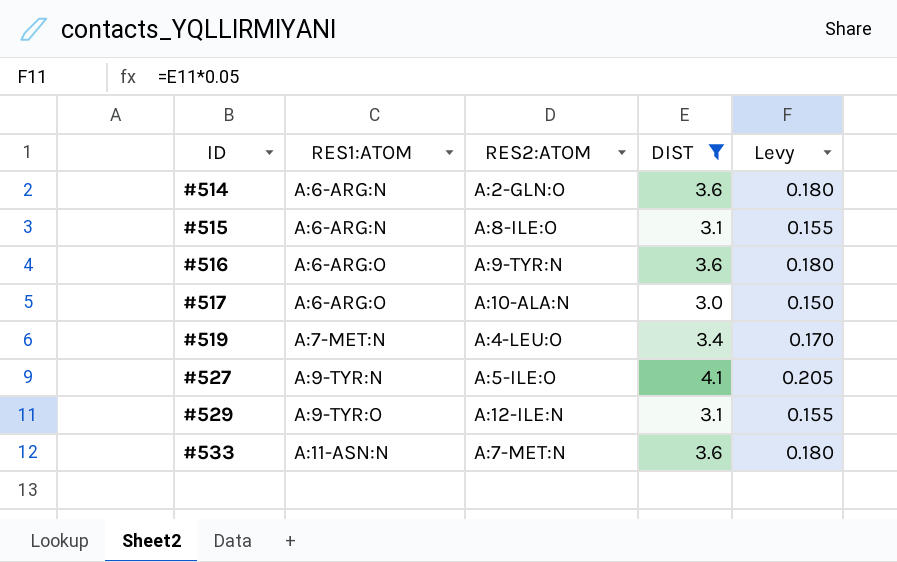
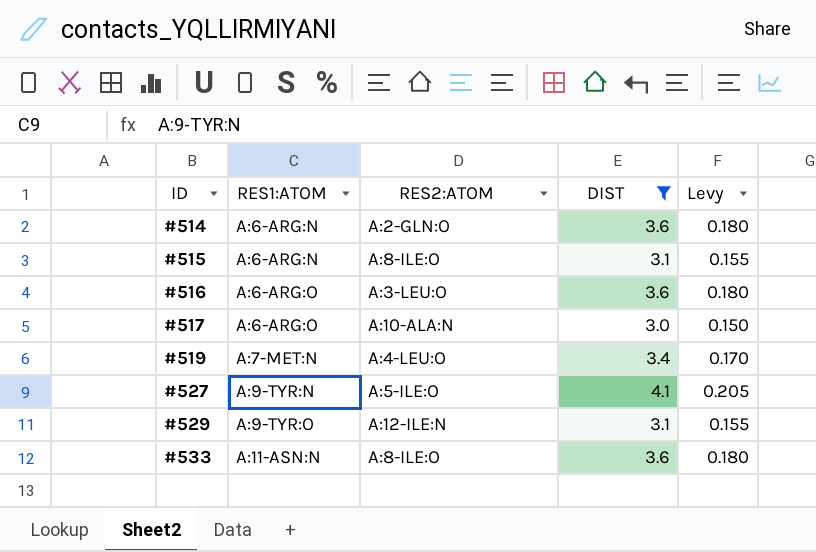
#516 | RES2:ATOM: A:9-TYR:N -> A:3-LEU:O
#533 | RES2:ATOM: A:7-MET:N -> A:8-ILE:O

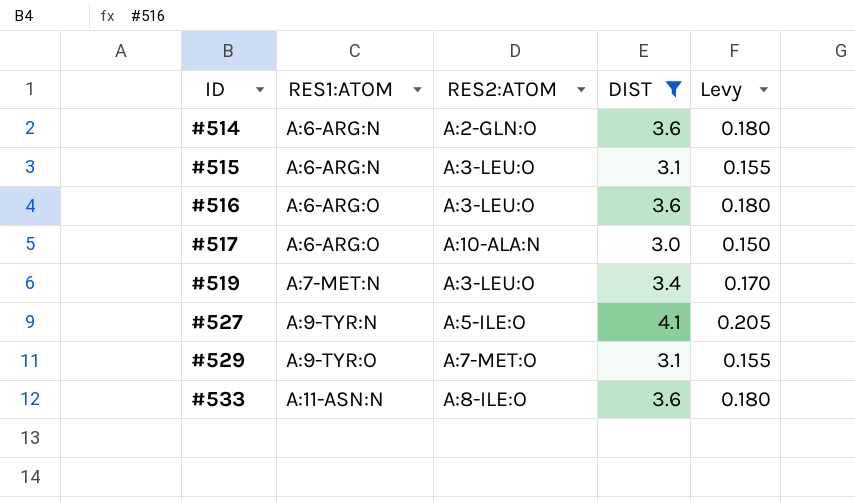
#515 | RES2:ATOM: A:8-ILE:O -> A:3-LEU:O
#519 | RES2:ATOM: A:4-LEU:O -> A:3-LEU:O
#529 | RES2:ATOM: A:12-ILE:N -> A:7-MET:O

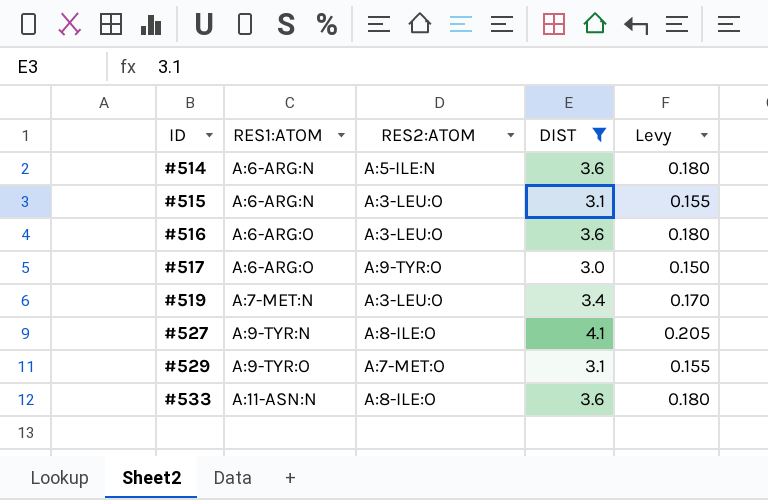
#514 | RES2:ATOM: A:2-GLN:O -> A:5-ILE:N
#517 | RES2:ATOM: A:10-ALA:N -> A:9-TYR:O
#527 | RES2:ATOM: A:5-ILE:O -> A:8-ILE:O

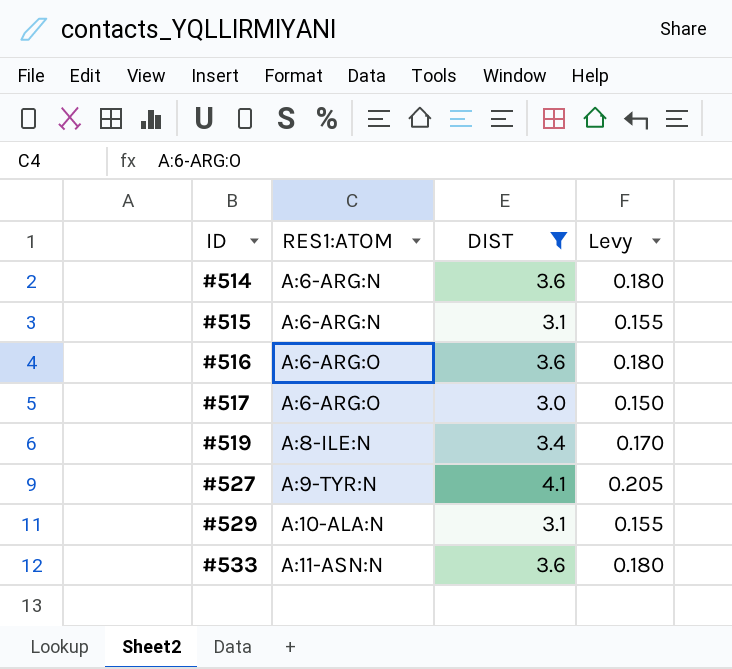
column RES2:ATOM | position: 3 -> none
#519 | RES1:ATOM: A:7-MET:N -> A:8-ILE:N
#529 | RES1:ATOM: A:9-TYR:O -> A:10-ALA:N

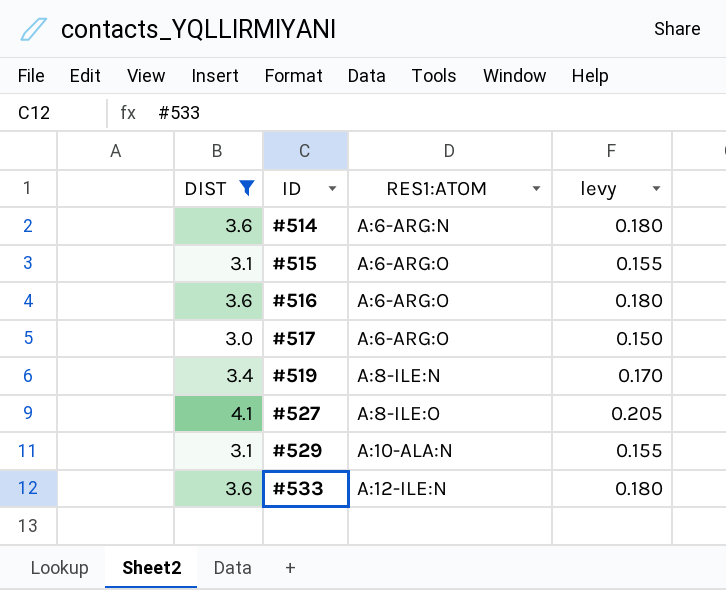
column DIST | position: 3 -> 1
column name: Levy -> levy
#515 | RES1:ATOM: A:6-ARG:N -> A:6-ARG:O
#527 | RES1:ATOM: A:9-TYR:N -> A:8-ILE:O
#533 | RES1:ATOM: A:11-ASN:N -> A:12-ILE:N

